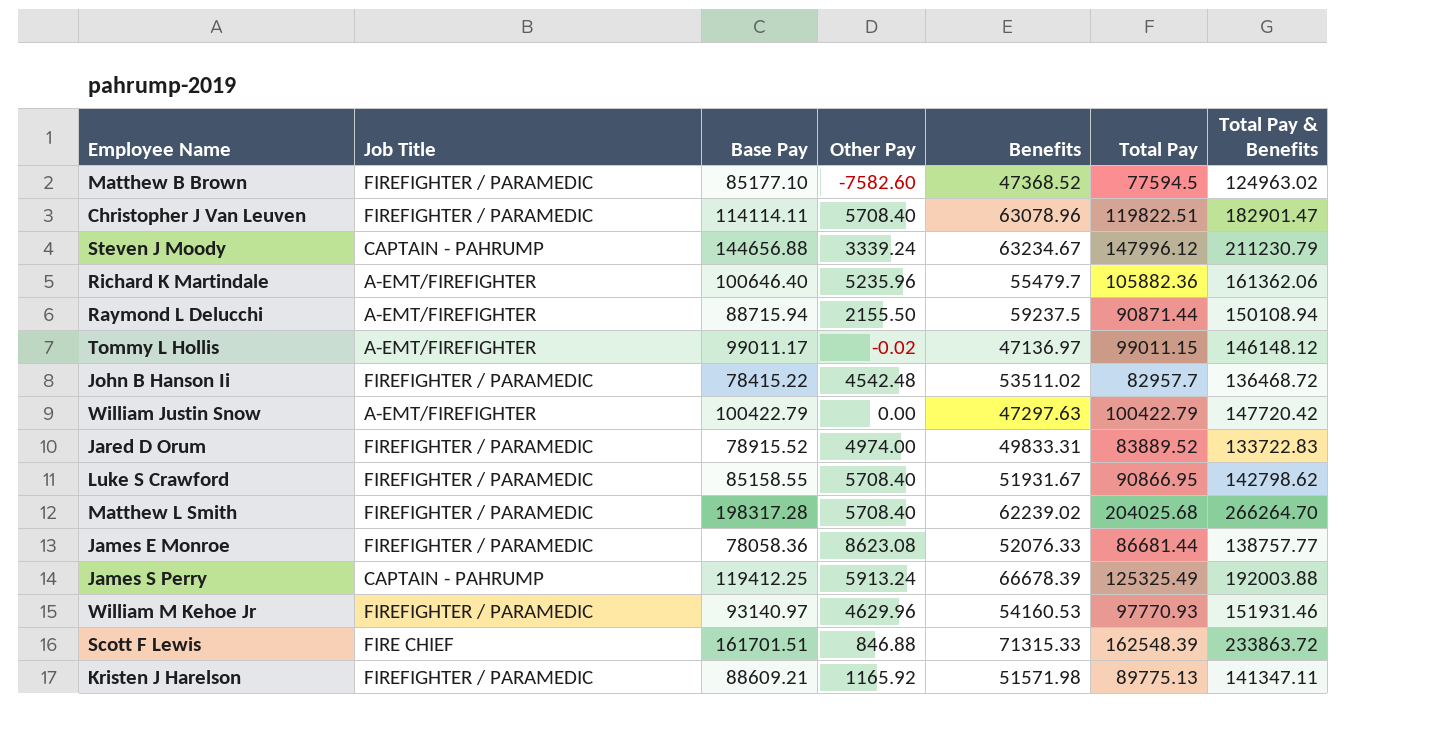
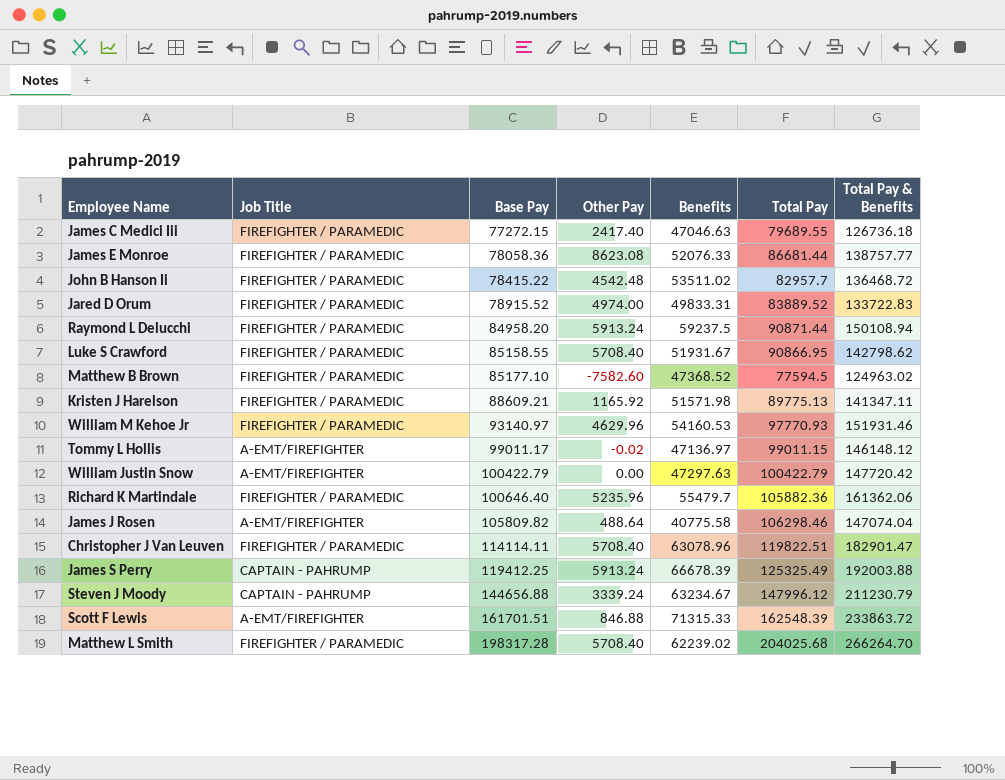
row order: none -> Base Pay ascending
row James C Medici Iii: none -> FIREFIGHTER / PARAMEDIC | 77272.15 | 2417.40 | 47046.63 | 79689.55 | 126736.18
Raymond L Delucchi | Job Title: A-EMT/FIREFIGHTER -> FIREFIGHTER / PARAMEDIC
Raymond L Delucchi | Base Pay: 88715.94 -> 84958.20
Raymond L Delucchi | Other Pay: 2155.50 -> 5913.24
Richard K Martindale | Job Title: A-EMT/FIREFIGHTER -> FIREFIGHTER / PARAMEDIC
row James J Rosen: none -> A-EMT/FIREFIGHTER | 105809.82 | 488.64 | 40775.58 | 106298.46 | 147074.04
Scott F Lewis | Job Title: FIRE CHIEF -> A-EMT/FIREFIGHTER

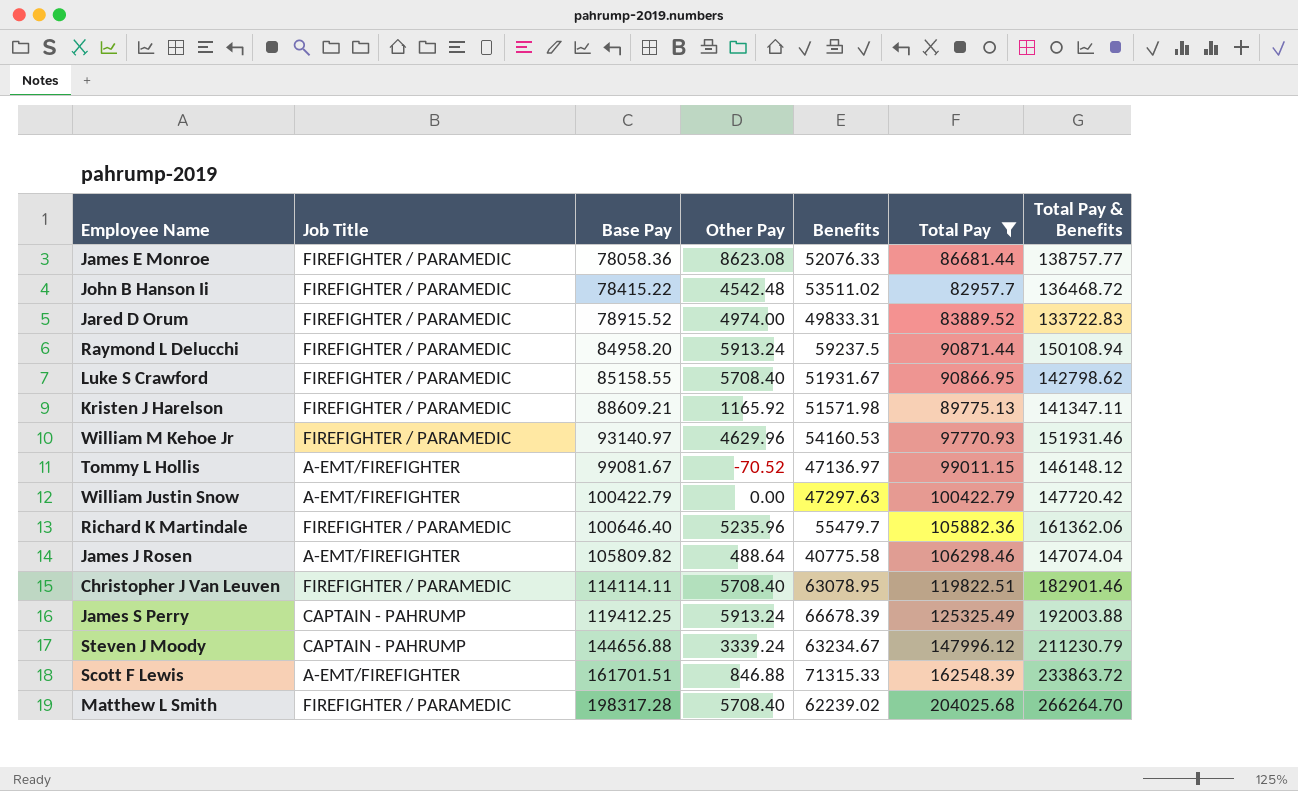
filter: none -> Total Pay >= 82957.7
Tommy L Hollis | Base Pay: 99011.17 -> 99081.67
Tommy L Hollis | Other Pay: -0.02 -> -70.52
Christopher J Van Leuven | Benefits: 63078.96 -> 63078.95
Christopher J Van Leuven | Total Pay & Benefits: 182901.47 -> 182901.46

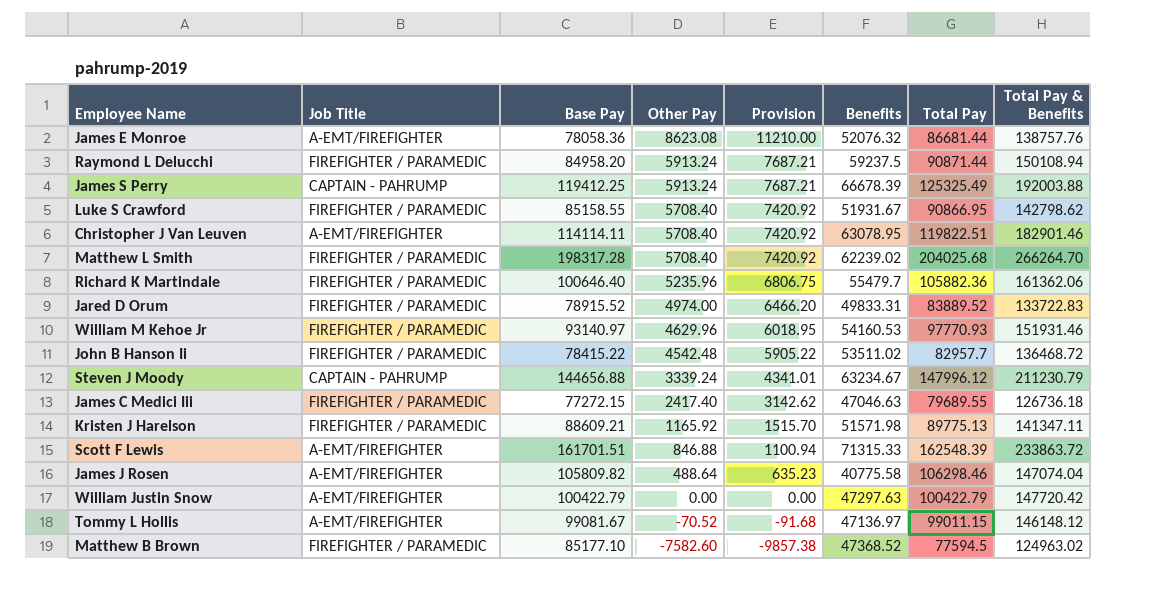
filter: Total Pay >= 82957.7 -> none
row order: Base Pay ascending -> Other Pay descending
column Provision | formula: none -> [Other Pay] * 1.3
James E Monroe | Job Title: FIREFIGHTER / PARAMEDIC -> A-EMT/FIREFIGHTER
James E Monroe | Benefits: 52076.33 -> 52076.32
James E Monroe | Total Pay & Benefits: 138757.77 -> 138757.76
Christopher J Van Leuven | Job Title: FIREFIGHTER / PARAMEDIC -> A-EMT/FIREFIGHTER

